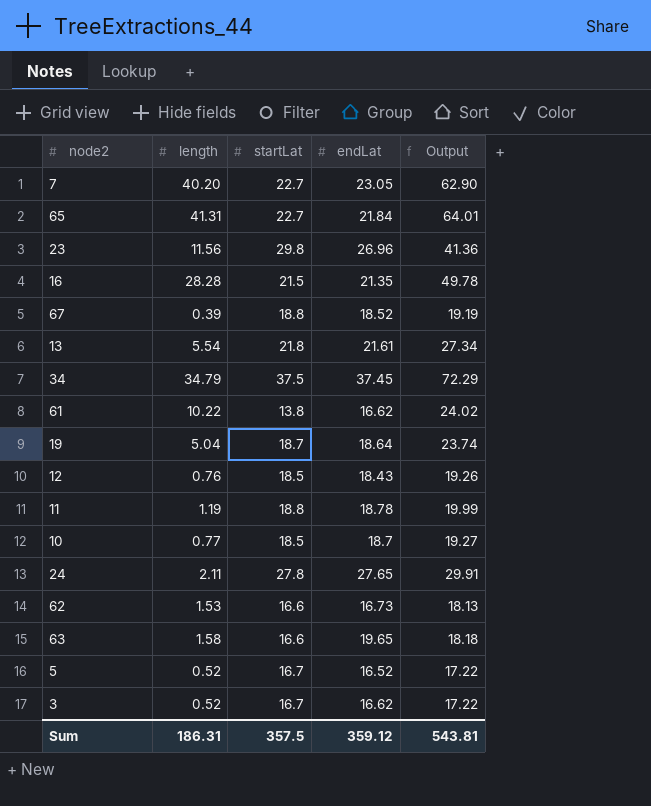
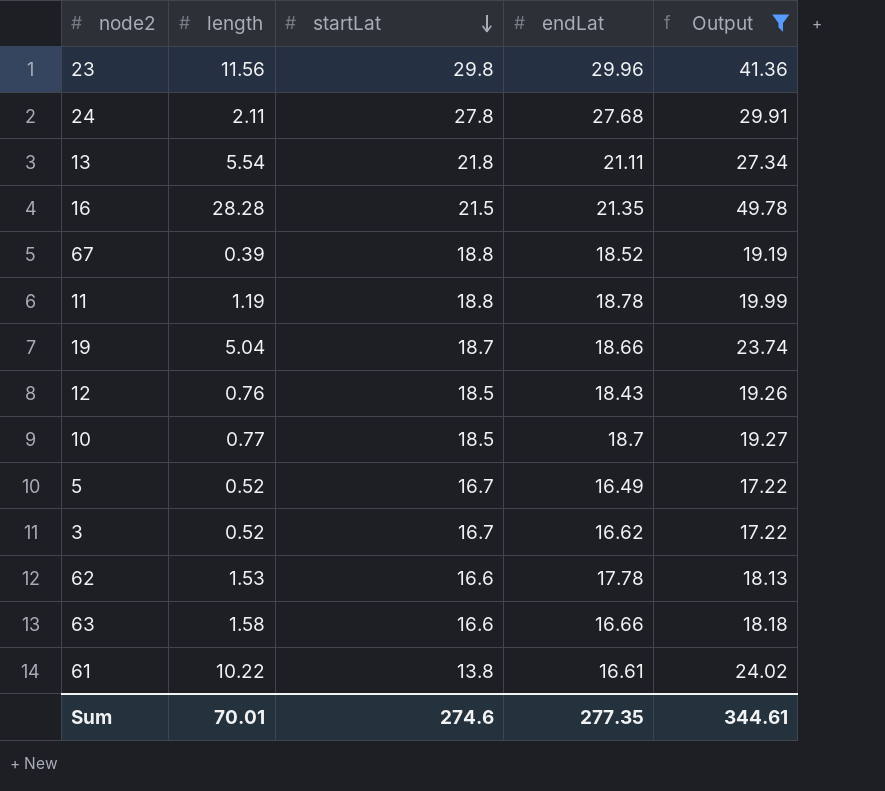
filter: none -> Output <= 49.78
row order: none -> startLat descending
23 | endLat: 26.96 -> 29.96
24 | endLat: 27.65 -> 27.68
13 | endLat: 21.61 -> 21.11
19 | endLat: 18.64 -> 18.66
5 | endLat: 16.52 -> 16.49
62 | endLat: 16.73 -> 17.78
63 | endLat: 19.65 -> 16.66
61 | endLat: 16.62 -> 16.61
Sum | length: 186.31 -> 70.01
Sum | startLat: 357.5 -> 274.6
Sum | endLat: 359.12 -> 277.35
Sum | Output: 543.81 -> 344.61

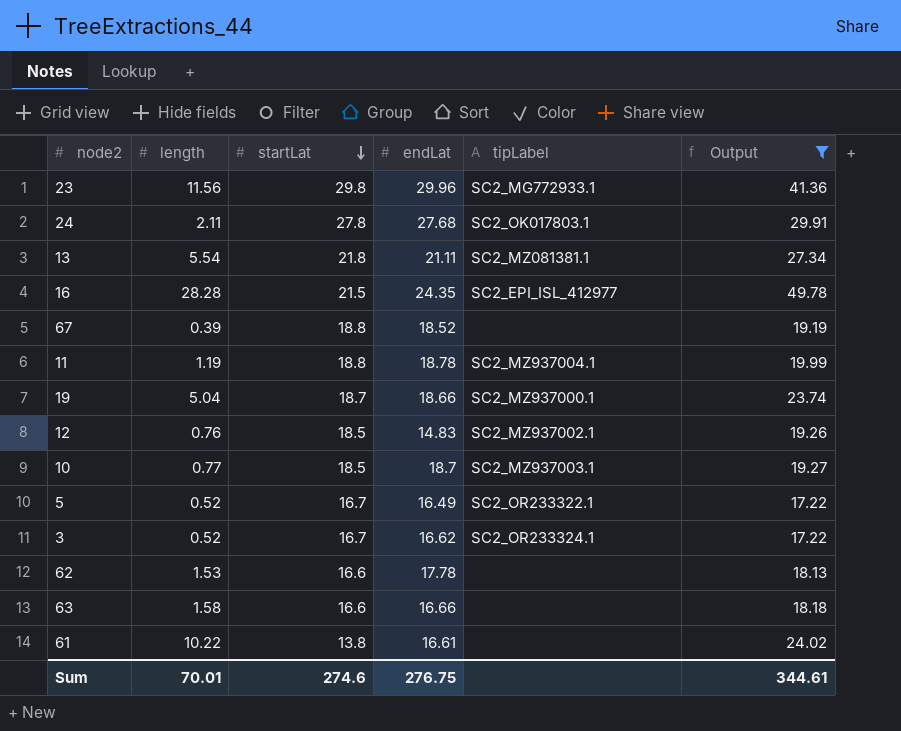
column tipLabel | position: none -> 5
16 | endLat: 21.35 -> 24.35
12 | endLat: 18.43 -> 14.83
Sum | endLat: 277.35 -> 276.75

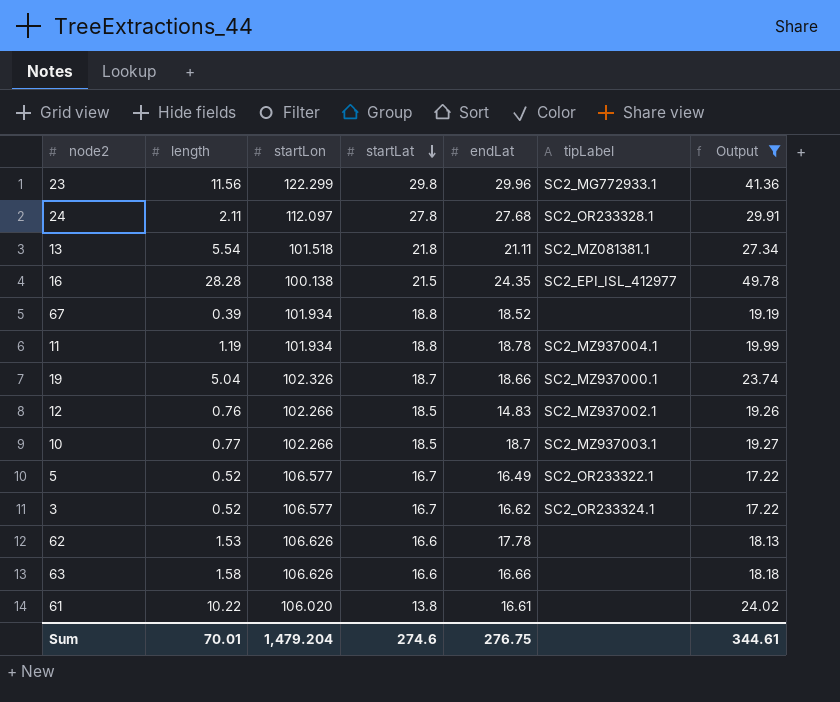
column startLon | position: none -> 3
24 | tipLabel: SC2_OK017803.1 -> SC2_OR233328.1

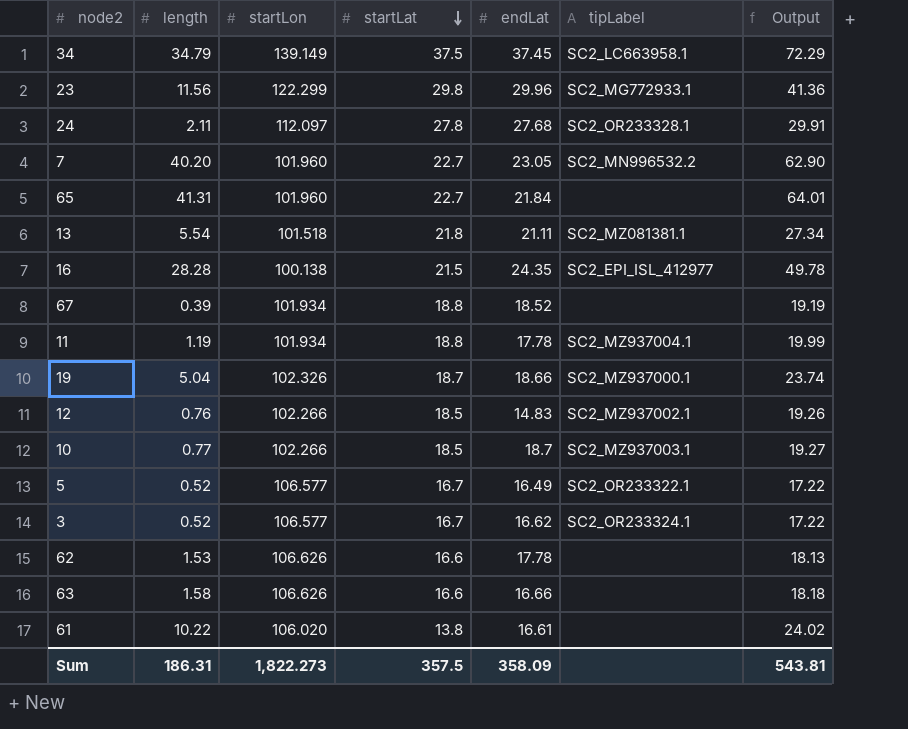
filter: Output <= 49.78 -> none
11 | endLat: 18.78 -> 17.78
Sum | length: 70.01 -> 186.31
Sum | startLon: 1,479.204 -> 1,822.273
Sum | startLat: 274.6 -> 357.5
Sum | endLat: 276.75 -> 358.09
Sum | Output: 344.61 -> 543.81

